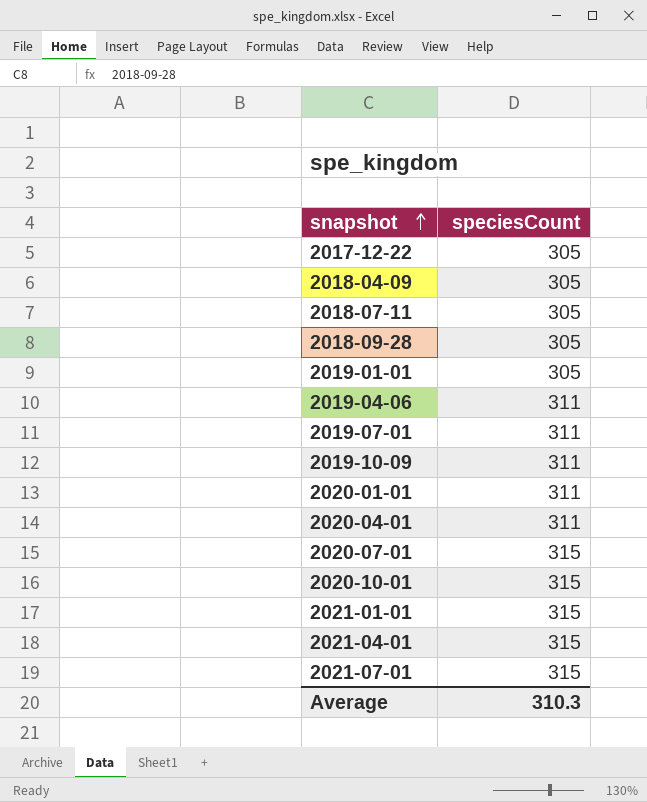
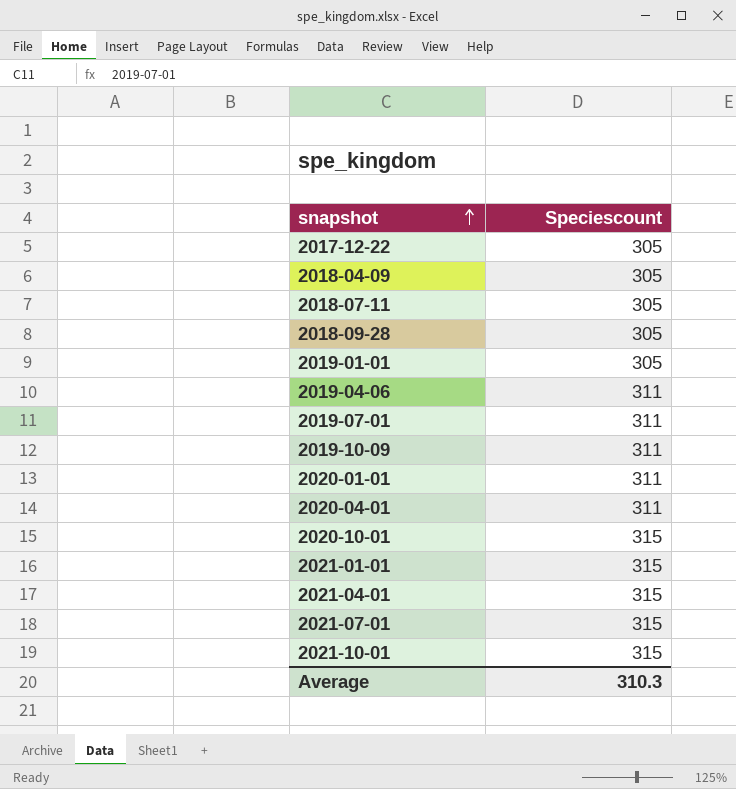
column name: speciesCount -> Speciescount
row 2020-07-01: 315 -> none
row 2021-10-01: none -> 315

